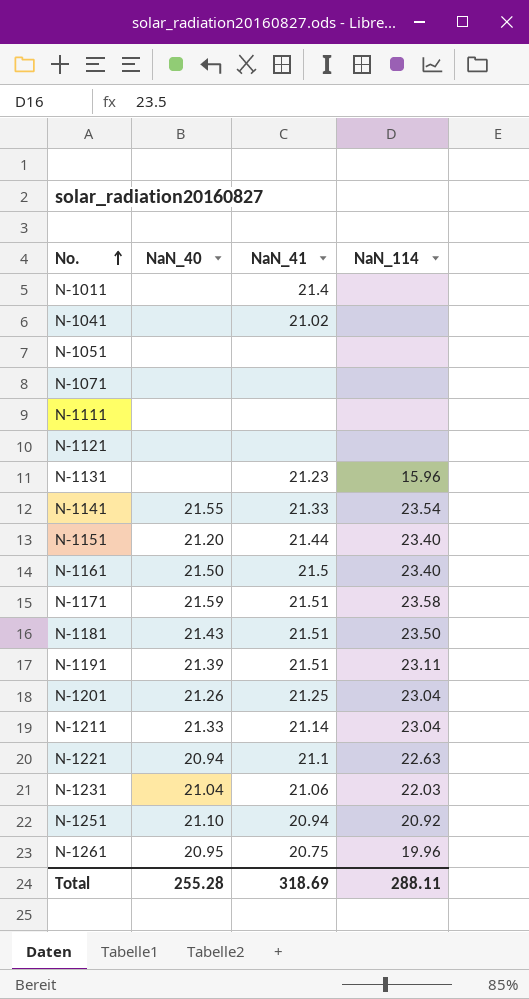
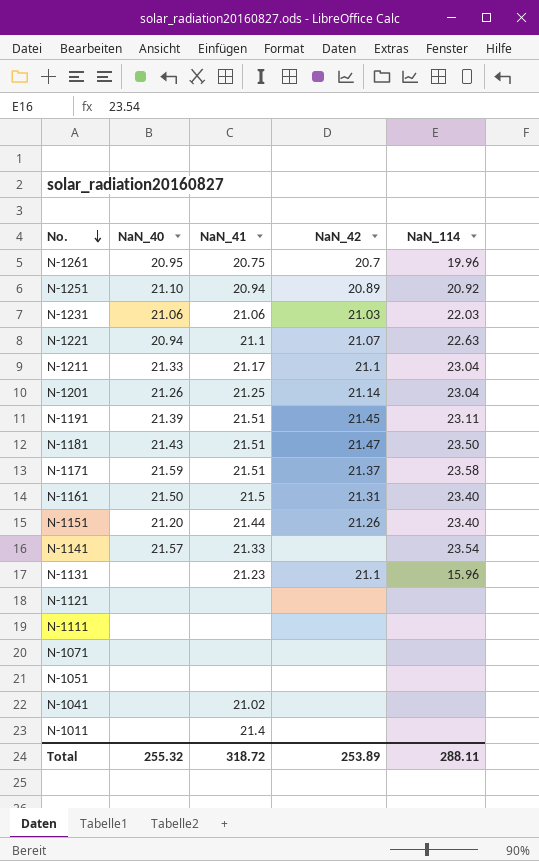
row order: No. ascending -> No. descending
column NaN_42 | position: none -> 4
N-1231 | NaN_40: 21.04 -> 21.06
N-1211 | NaN_41: 21.14 -> 21.17
N-1141 | NaN_40: 21.55 -> 21.57
Total | NaN_40: 255.28 -> 255.32
Total | NaN_41: 318.69 -> 318.72

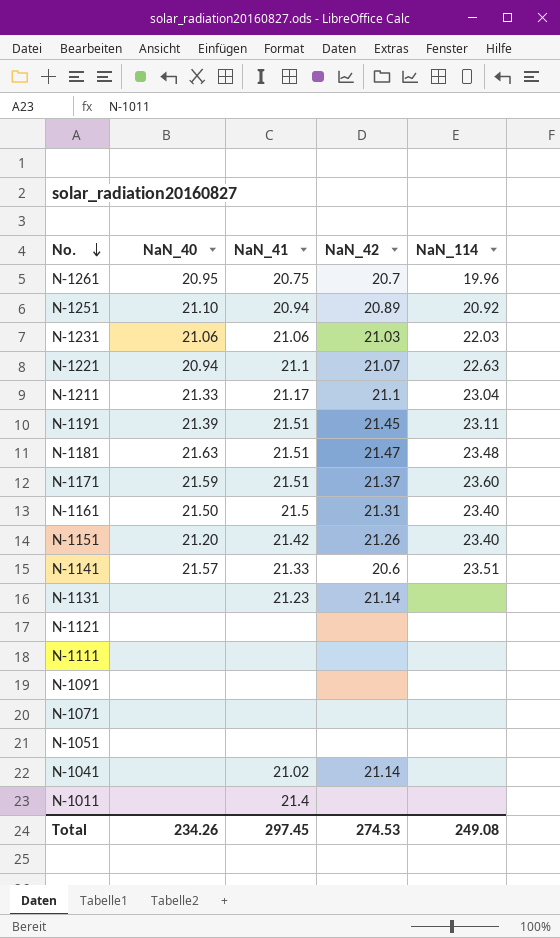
row N-1201: 21.26 | 21.25 | 21.14 | 23.04 -> none
N-1181 | NaN_40: 21.43 -> 21.63
N-1181 | NaN_114: 23.50 -> 23.48
N-1171 | NaN_114: 23.58 -> 23.60
N-1151 | NaN_41: 21.44 -> 21.42
N-1141 | NaN_42: none -> 20.6
N-1141 | NaN_114: 23.54 -> 23.51
N-1131 | NaN_42: 21.1 -> 21.14
N-1131 | NaN_114: 15.96 -> none
row N-1091: none -> none | none | none | none
N-1041 | NaN_42: none -> 21.14
Total | NaN_40: 255.32 -> 234.26
Total | NaN_41: 318.72 -> 297.45
Total | NaN_42: 253.89 -> 274.53
Total | NaN_114: 288.11 -> 249.08

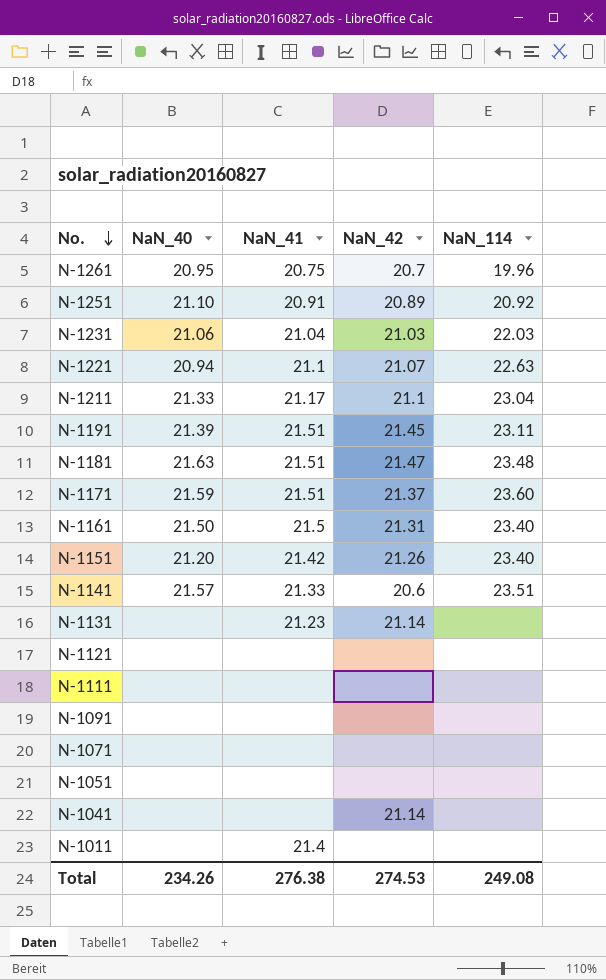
N-1251 | NaN_41: 20.94 -> 20.91
N-1231 | NaN_41: 21.06 -> 21.04
N-1041 | NaN_41: 21.02 -> none
Total | NaN_41: 297.45 -> 276.38

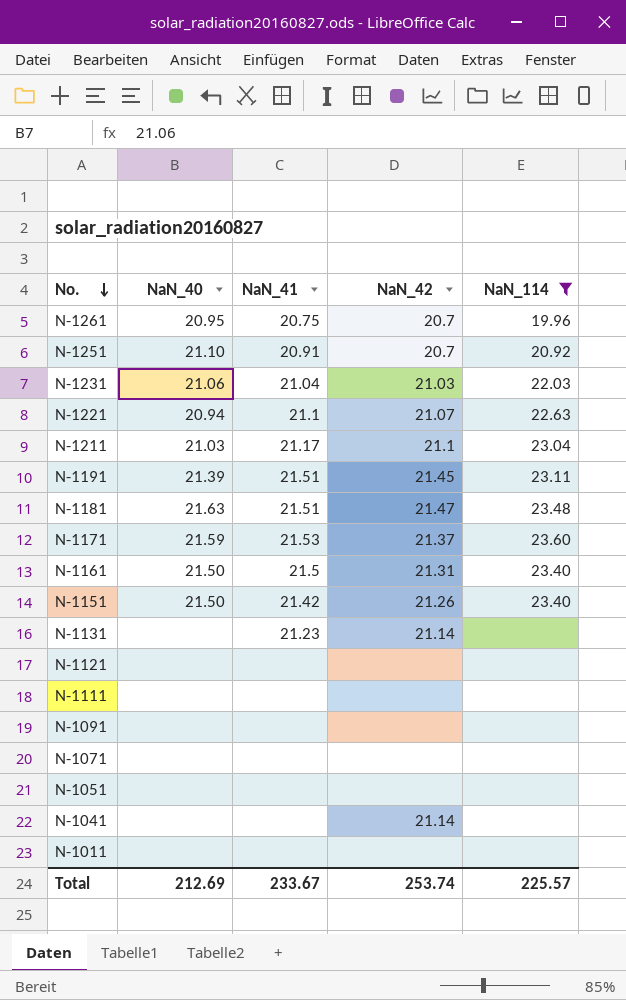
filter: none -> NaN_114 != 23.51
N-1251 | NaN_42: 20.89 -> 20.7
N-1211 | NaN_40: 21.33 -> 21.03
N-1171 | NaN_41: 21.51 -> 21.53
N-1151 | NaN_40: 21.20 -> 21.50
N-1011 | NaN_41: 21.4 -> none
Total | NaN_40: 234.26 -> 212.69
Total | NaN_41: 276.38 -> 233.67
Total | NaN_42: 274.53 -> 253.74
Total | NaN_114: 249.08 -> 225.57

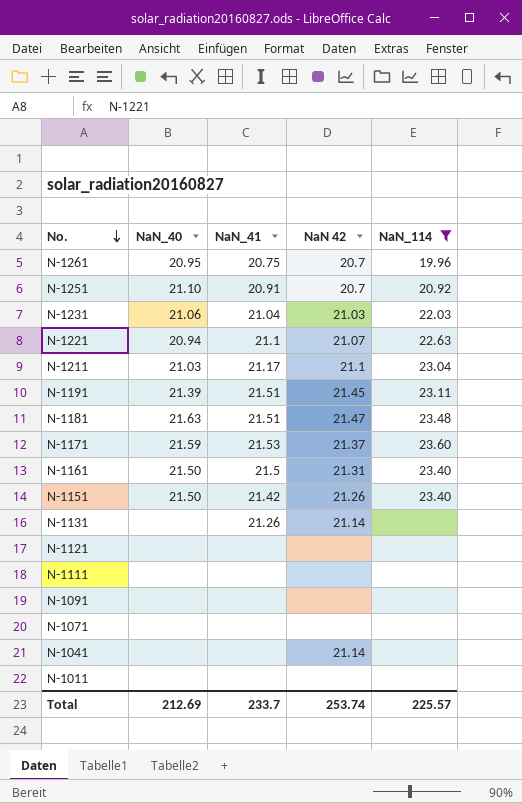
column name: NaN_42 -> NaN 42
row N-1051: none | none | none | none -> none
N-1131 | NaN_41: 21.23 -> 21.26
Total | NaN_41: 233.67 -> 233.7

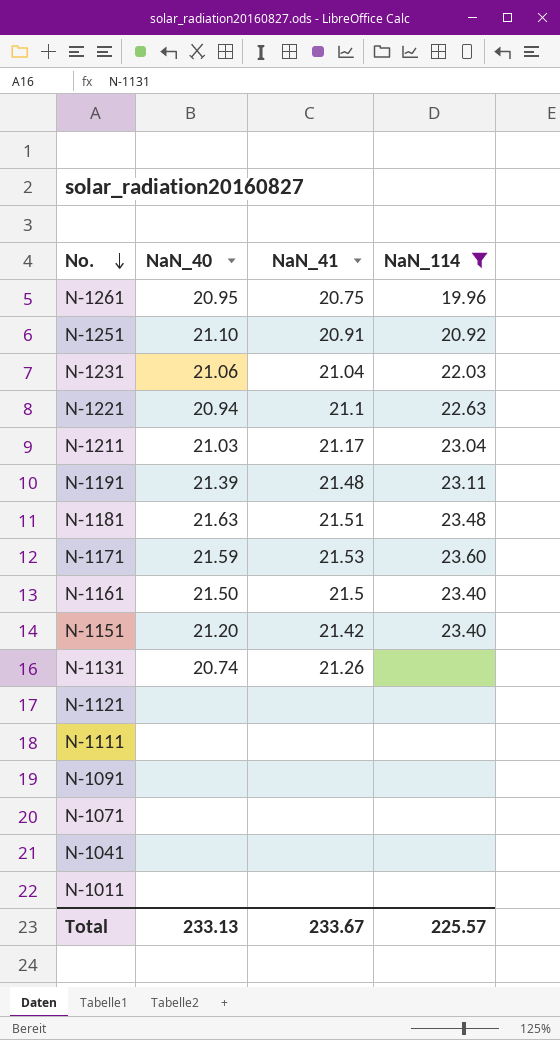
column NaN 42 | position: 4 -> none
N-1191 | NaN_41: 21.51 -> 21.48
N-1151 | NaN_40: 21.50 -> 21.20
N-1131 | NaN_40: none -> 20.74
Total | NaN_40: 212.69 -> 233.13
Total | NaN_41: 233.7 -> 233.67

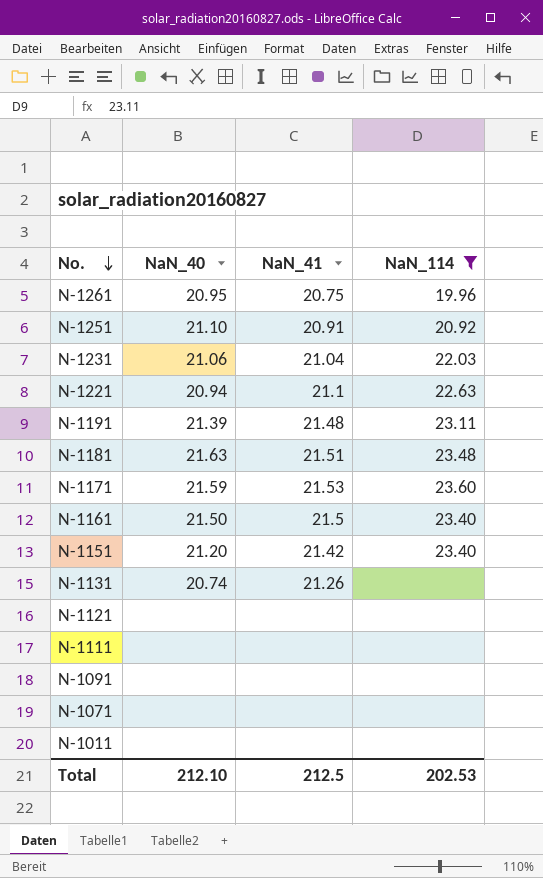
row N-1211: 21.03 | 21.17 | 23.04 -> none
row N-1041: none | none | none -> none
Total | NaN_40: 233.13 -> 212.10
Total | NaN_41: 233.67 -> 212.5
Total | NaN_114: 225.57 -> 202.53

